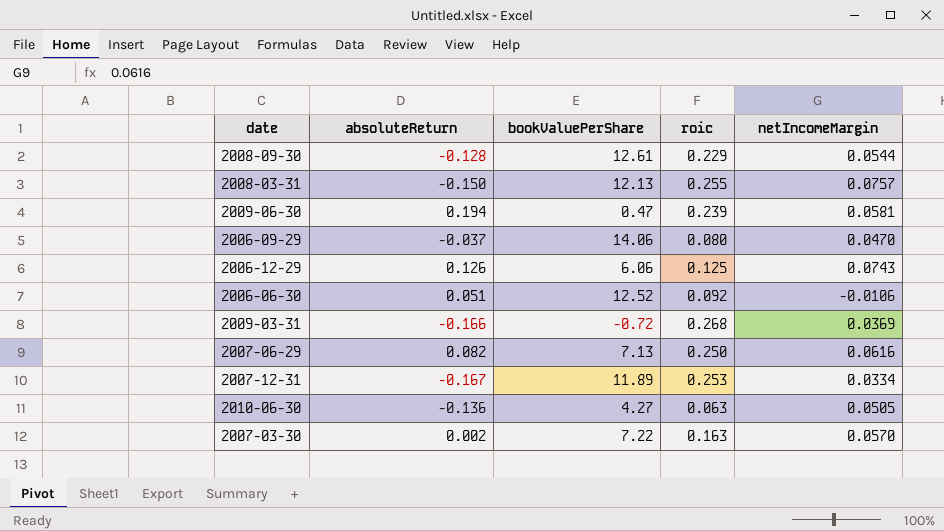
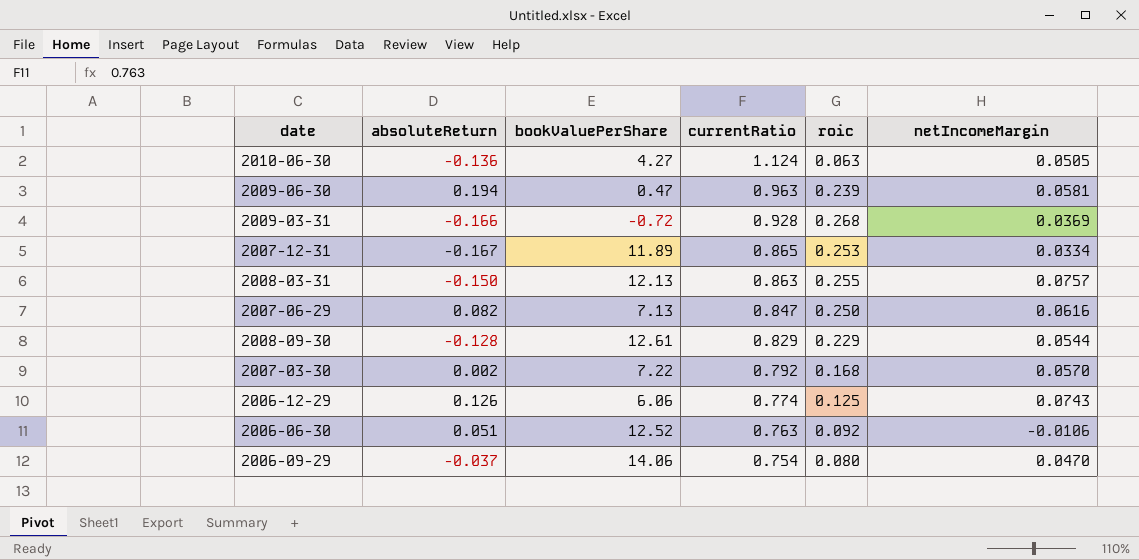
row order: none -> currentRatio descending
column currentRatio | position: none -> 4
2007-03-30 | roic: 0.163 -> 0.168

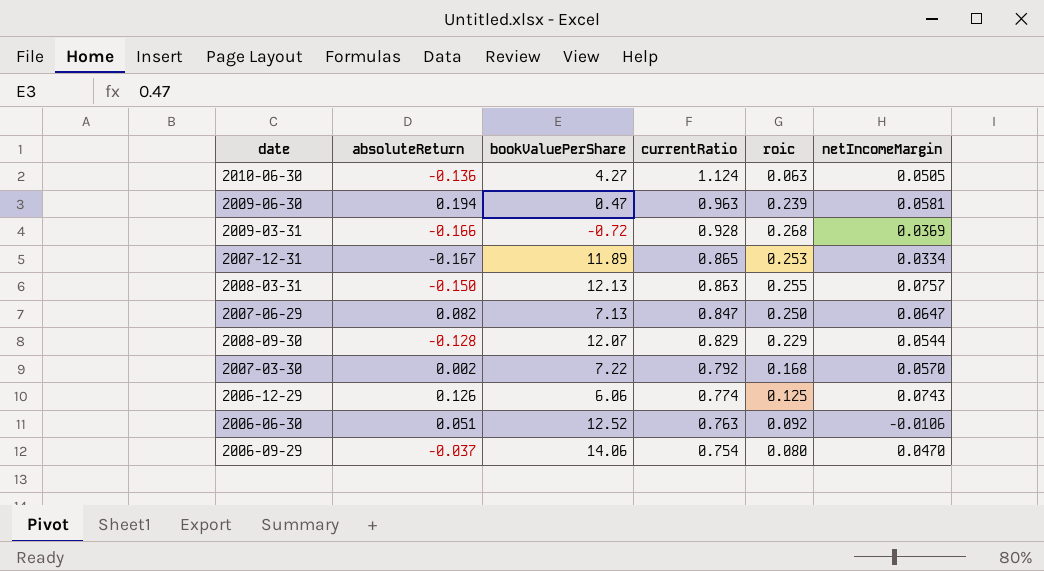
2007-06-29 | netIncomeMargin: 0.0616 -> 0.0647
2008-09-30 | bookValuePerShare: 12.61 -> 12.07

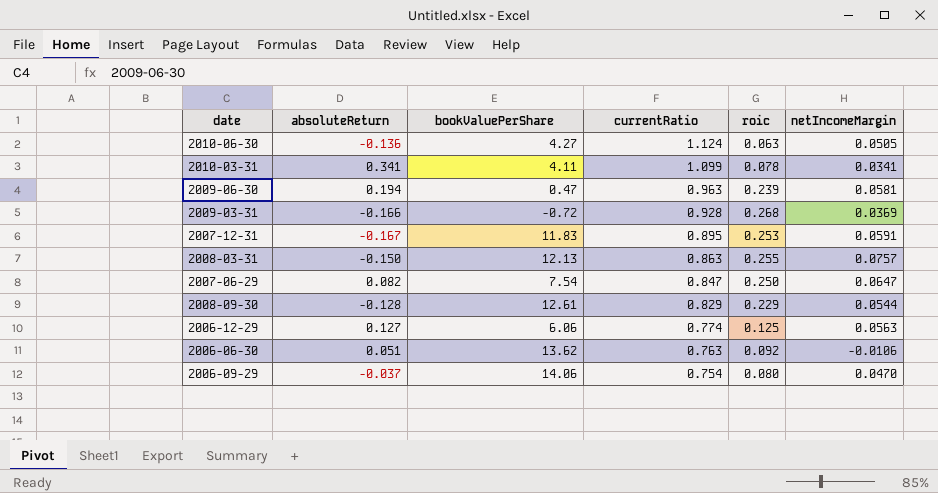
row 2007-03-30: 0.002 | 7.22 | 0.792 | 0.168 | 0.0570 -> none
row 2010-03-31: none -> 0.341 | 4.11 | 1.099 | 0.078 | 0.0341
2007-12-31 | bookValuePerShare: 11.89 -> 11.83
2007-12-31 | currentRatio: 0.865 -> 0.895
2007-12-31 | netIncomeMargin: 0.0334 -> 0.0591
2007-06-29 | bookValuePerShare: 7.13 -> 7.54
2008-09-30 | bookValuePerShare: 12.07 -> 12.61
2006-12-29 | absoluteReturn: 0.126 -> 0.127
2006-12-29 | netIncomeMargin: 0.0743 -> 0.0563
2006-06-30 | bookValuePerShare: 12.52 -> 13.62

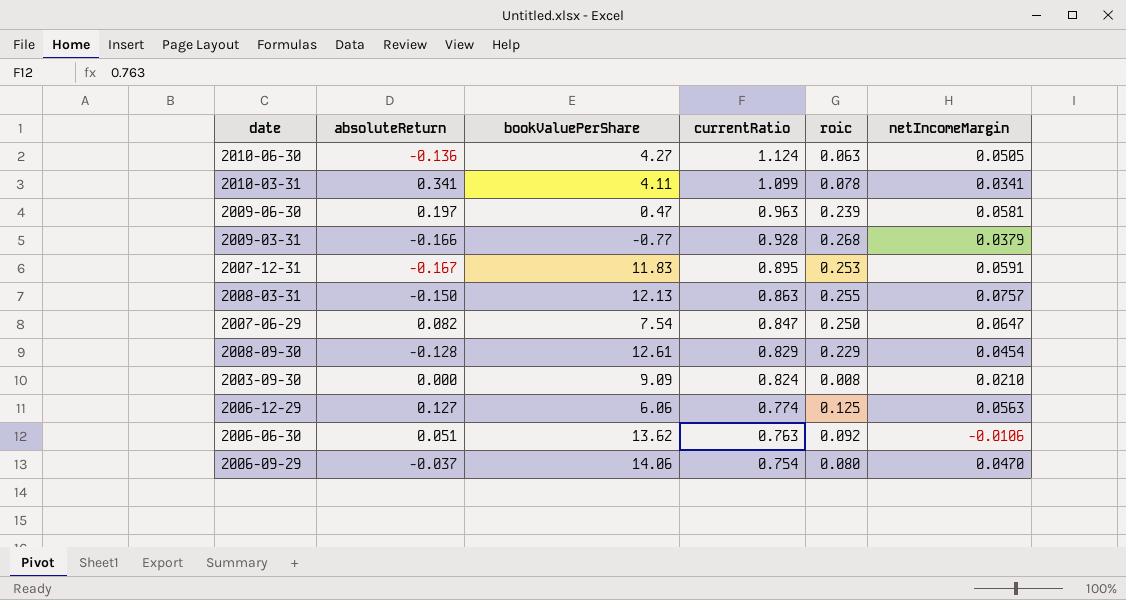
2009-06-30 | absoluteReturn: 0.194 -> 0.197
2009-03-31 | bookValuePerShare: -0.72 -> -0.77
2009-03-31 | netIncomeMargin: 0.0369 -> 0.0379
2008-09-30 | netIncomeMargin: 0.0544 -> 0.0454
row 2003-09-30: none -> 0.000 | 9.09 | 0.824 | 0.008 | 0.0210

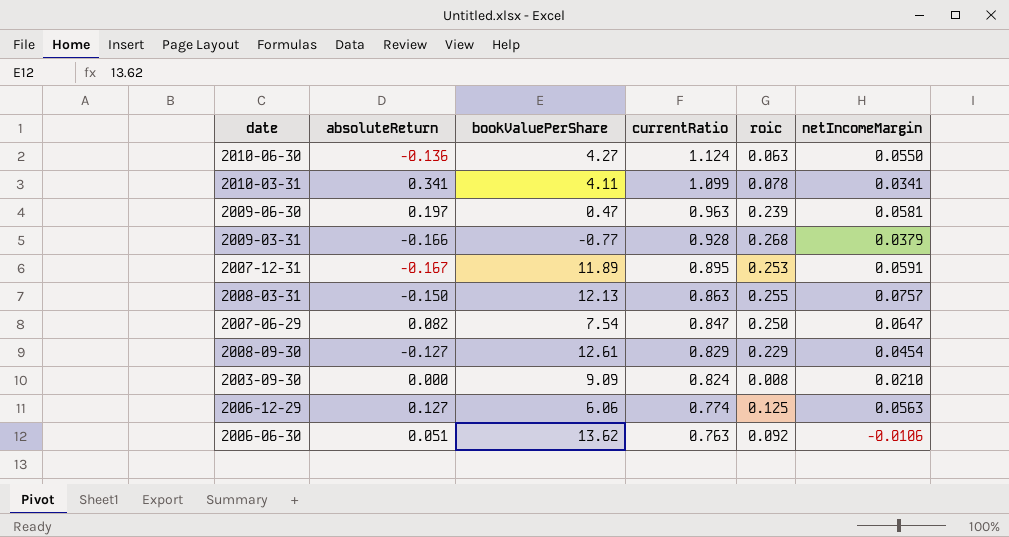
row 2006-09-29: -0.037 | 14.06 | 0.754 | 0.080 | 0.0470 -> none
2010-06-30 | netIncomeMargin: 0.0505 -> 0.0550
2007-12-31 | bookValuePerShare: 11.83 -> 11.89
2008-09-30 | absoluteReturn: -0.128 -> -0.127

